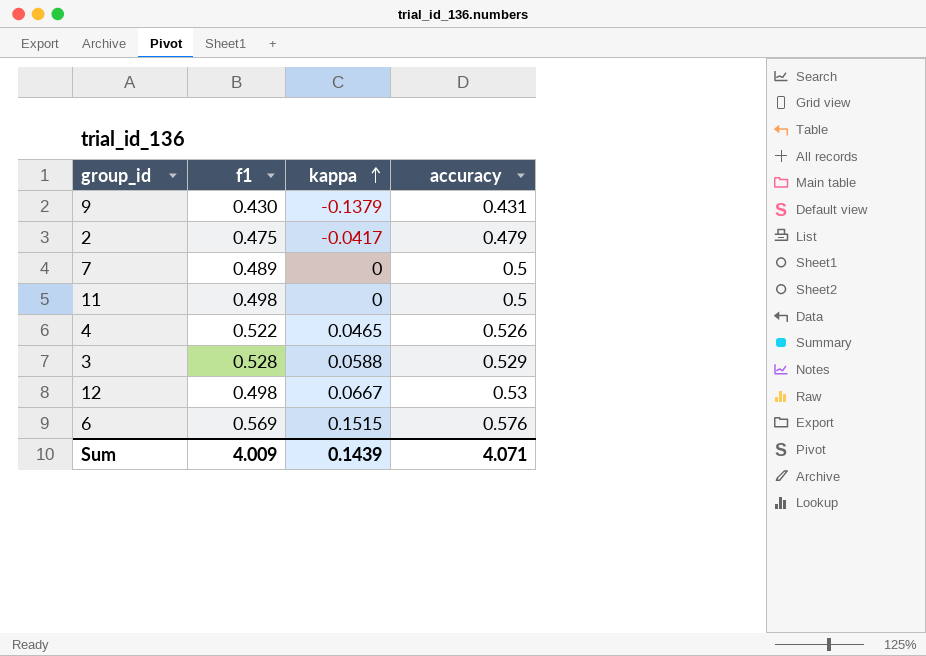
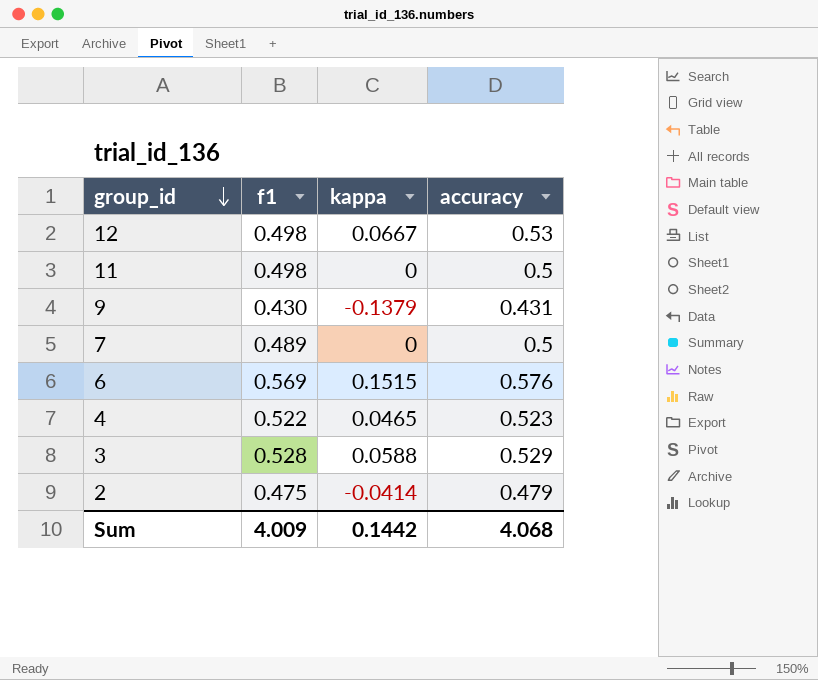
row order: kappa ascending -> group_id descending
4 | accuracy: 0.526 -> 0.523
2 | kappa: -0.0417 -> -0.0414
Sum | kappa: 0.1439 -> 0.1442
Sum | accuracy: 4.071 -> 4.068

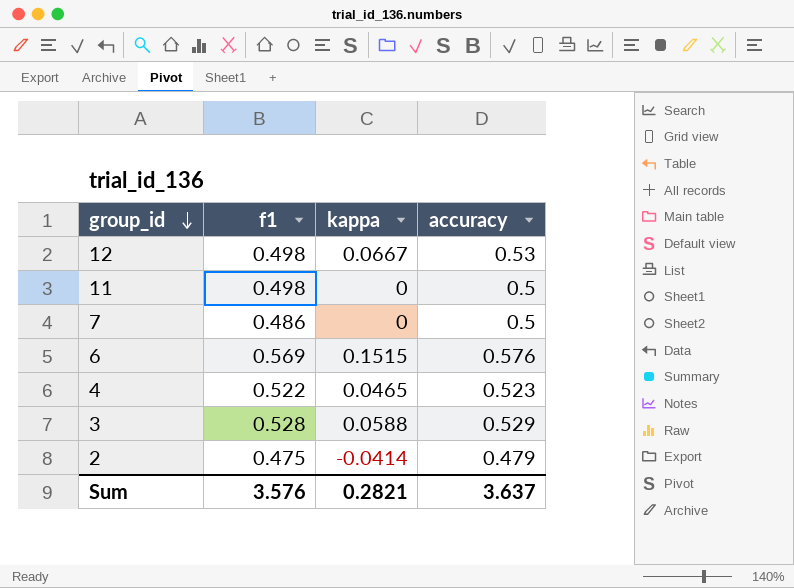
row 9: 0.430 | -0.1379 | 0.431 -> none
7 | f1: 0.489 -> 0.486
Sum | f1: 4.009 -> 3.576
Sum | kappa: 0.1442 -> 0.2821
Sum | accuracy: 4.068 -> 3.637

